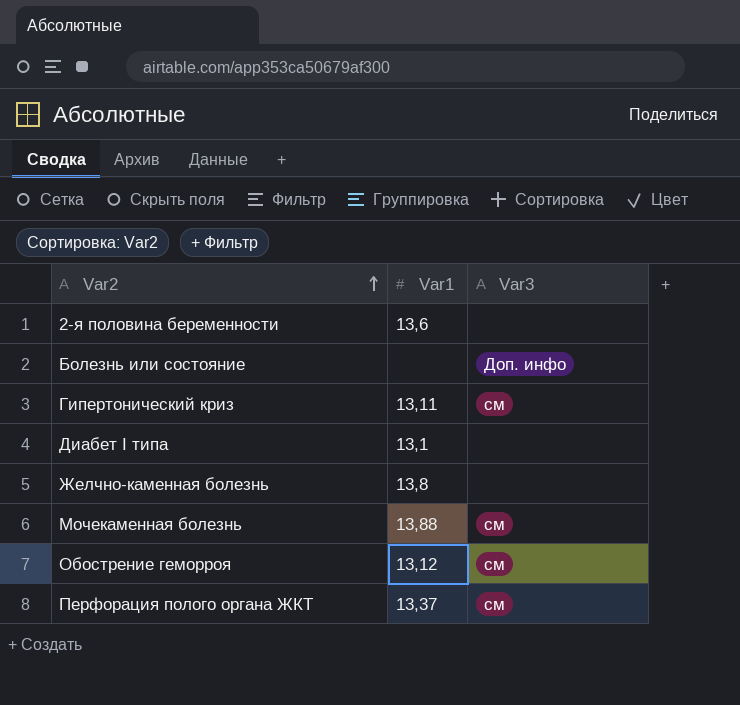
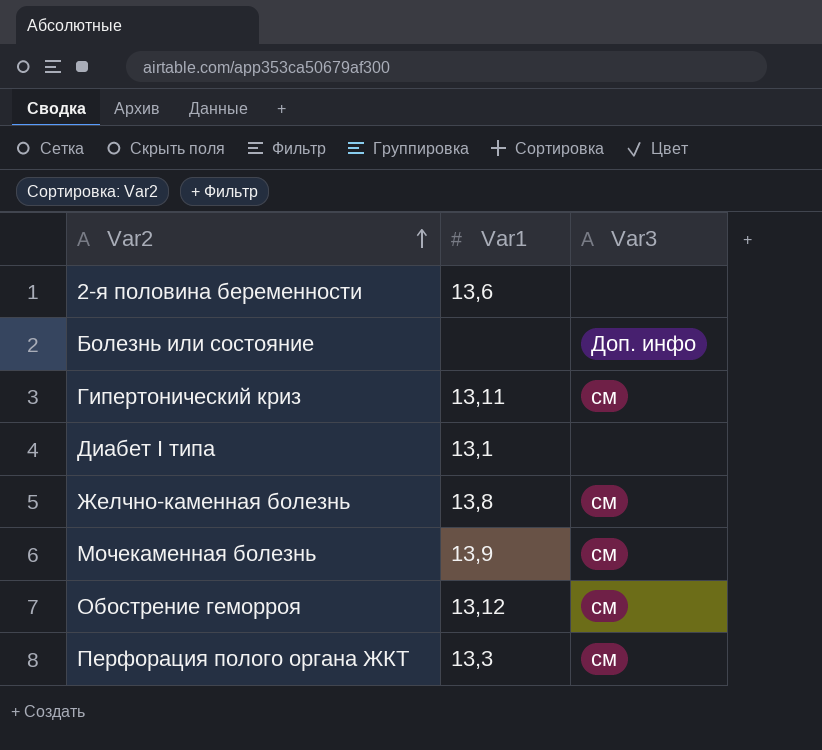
Желчно-каменная болезнь | Var3: none -> см
Мочекаменная болезнь | Var1: 13,88 -> 13,9
Перфорация полого органа ЖКТ | Var1: 13,37 -> 13,3

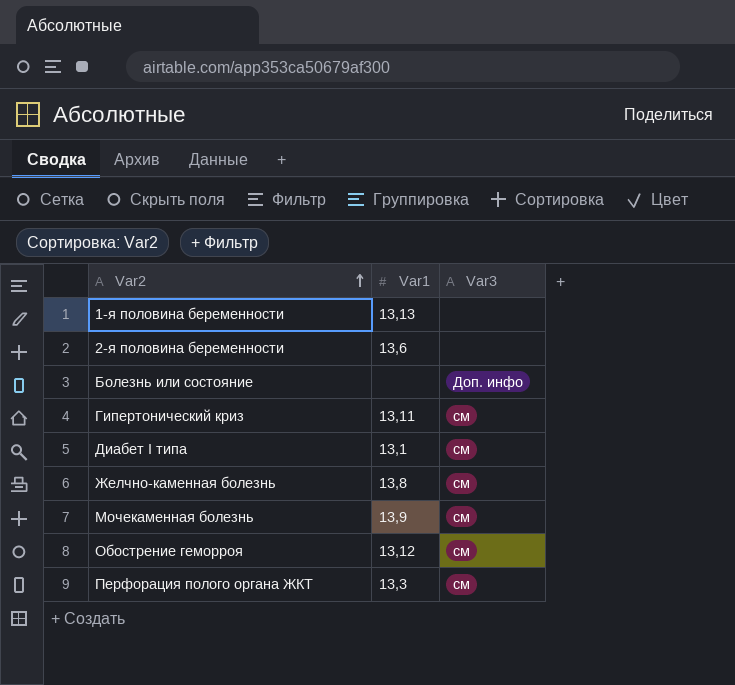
row 1-я половина беременности: none -> 13,13 | none
Диабет I типа | Var3: none -> см

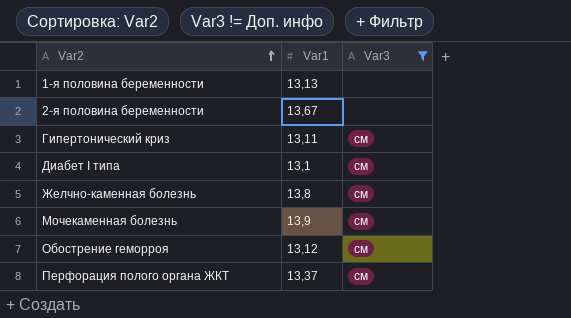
filter: none -> Var3 != Доп. инфо
2-я половина беременности | Var1: 13,6 -> 13,67
Перфорация полого органа ЖКТ | Var1: 13,3 -> 13,37

